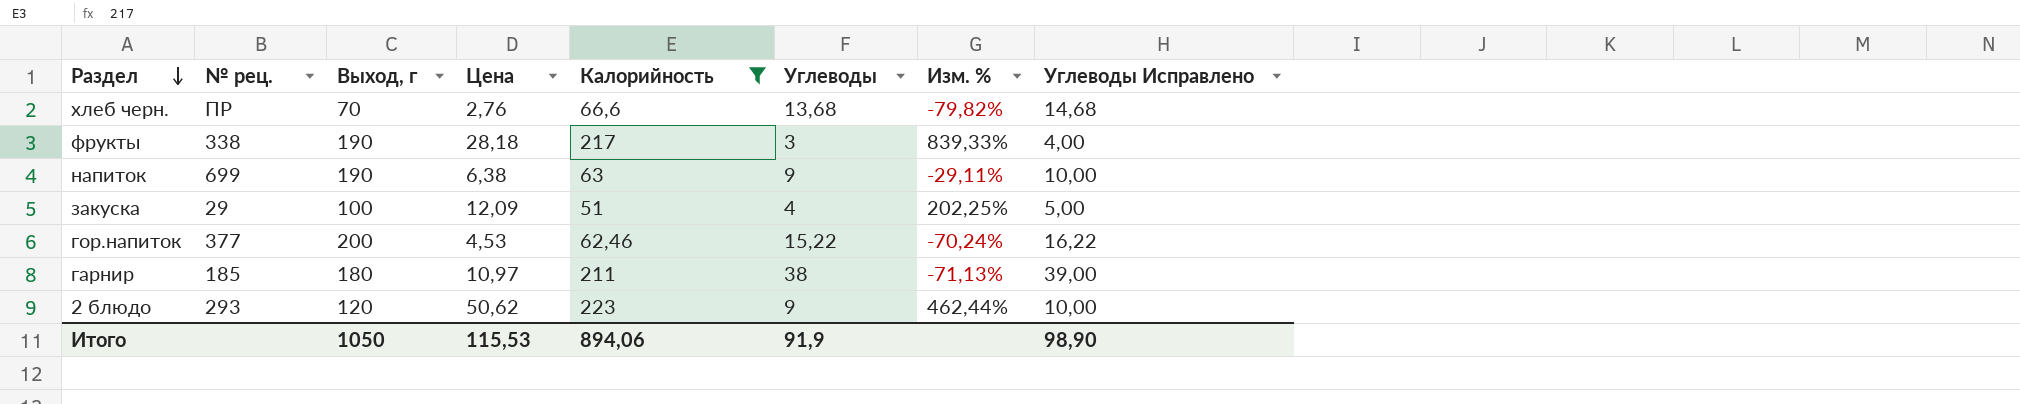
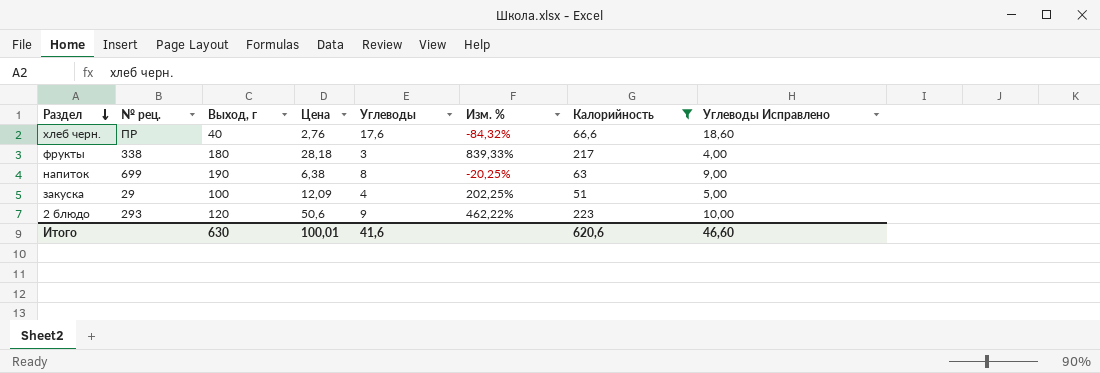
column Калорийность | position: 5 -> 7
row гор.напиток: 377 | 200 | 4,53 | 62,46 | 15,22 | -70,24% | 16,22 -> none
row гарнир: 185 | 180 | 10,97 | 211 | 38 | -71,13% | 39,00 -> none
хлеб черн. | Выход, г: 70 -> 40
хлеб черн. | Углеводы: 13,68 -> 17,6
хлеб черн. | Изм. %: -79,82% -> -84,32%
хлеб черн. | Углеводы Исправлено: 14,68 -> 18,60
фрукты | Выход, г: 190 -> 180
напиток | Углеводы: 9 -> 8
напиток | Изм. %: -29,11% -> -20,25%
напиток | Углеводы Исправлено: 10,00 -> 9,00
2 блюдо | Цена: 50,62 -> 50,6
2 блюдо | Изм. %: 462,44% -> 462,22%
Итого | Выход, г: 1050 -> 630
Итого | Цена: 115,53 -> 100,01
Итого | Углеводы: 91,9 -> 41,6
Итого | Калорийность: 894,06 -> 620,6
Итого | Углеводы Исправлено: 98,90 -> 46,60

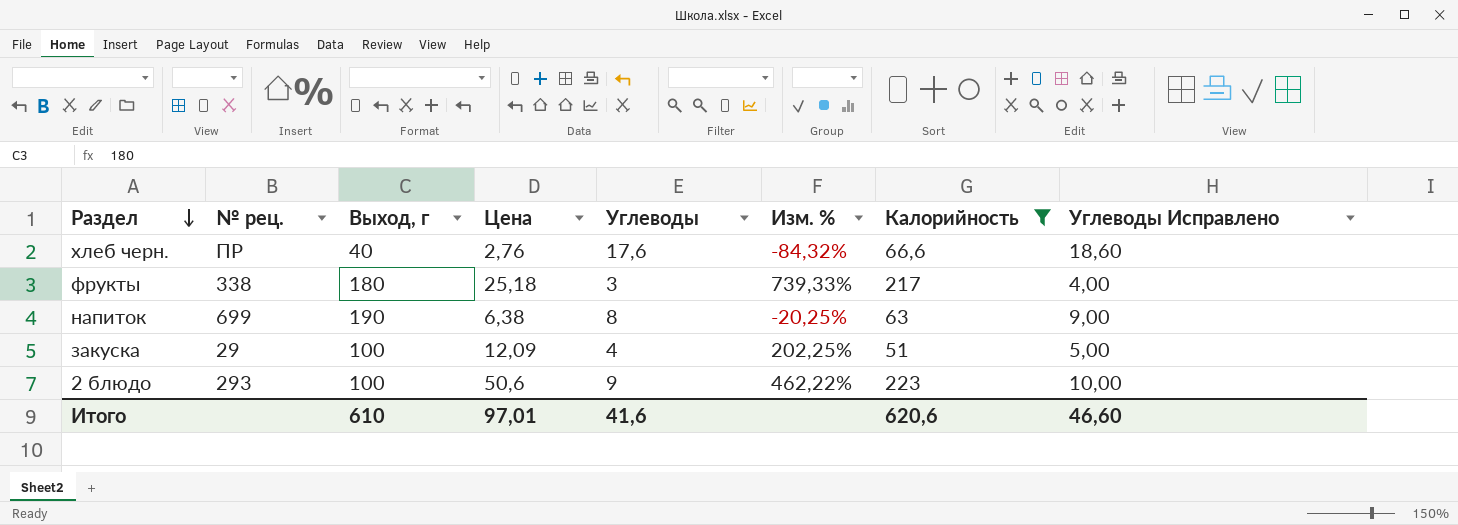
фрукты | Цена: 28,18 -> 25,18
фрукты | Изм. %: 839,33% -> 739,33%
2 блюдо | Выход, г: 120 -> 100
Итого | Выход, г: 630 -> 610
Итого | Цена: 100,01 -> 97,01

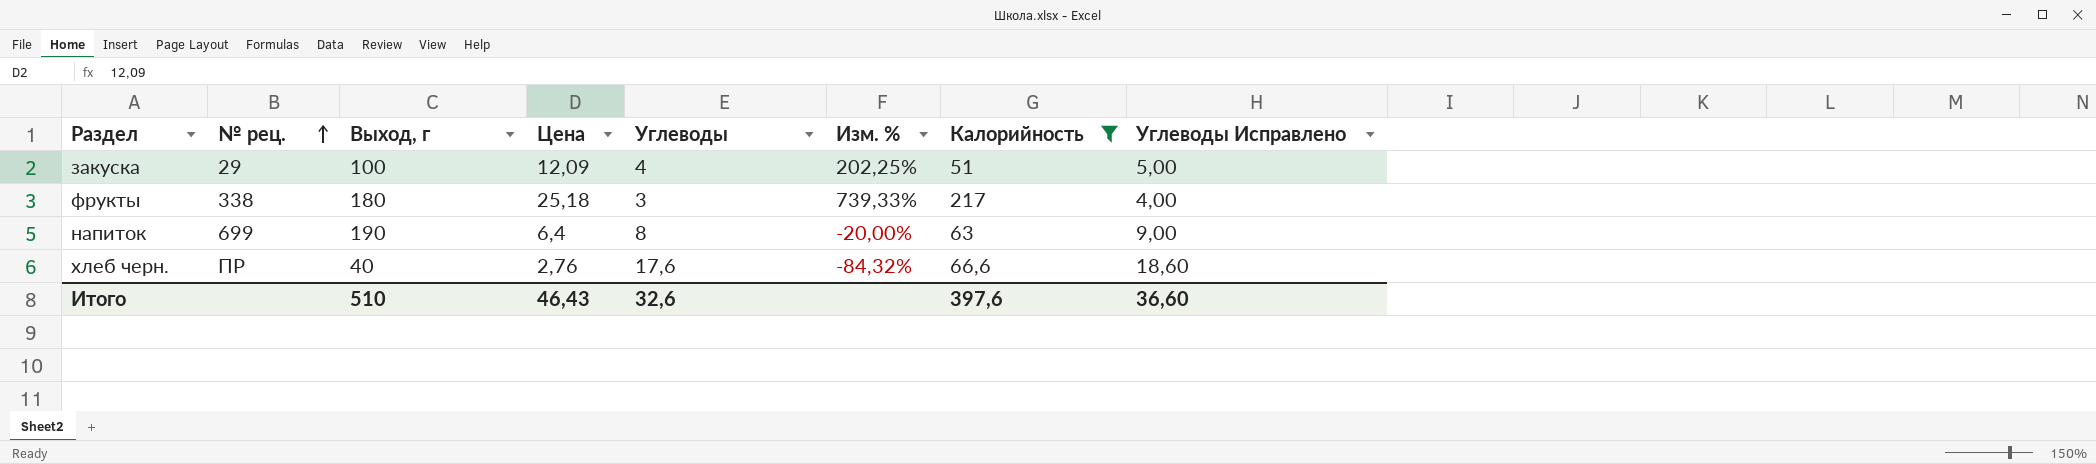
row order: Раздел descending -> № рец. ascending
row 2 блюдо: 293 | 100 | 50,6 | 9 | 462,22% | 223 | 10,00 -> none
напиток | Цена: 6,38 -> 6,4
напиток | Изм. %: -20,25% -> -20,00%
Итого | Выход, г: 610 -> 510
Итого | Цена: 97,01 -> 46,43
Итого | Углеводы: 41,6 -> 32,6
Итого | Калорийность: 620,6 -> 397,6
Итого | Углеводы Исправлено: 46,60 -> 36,60

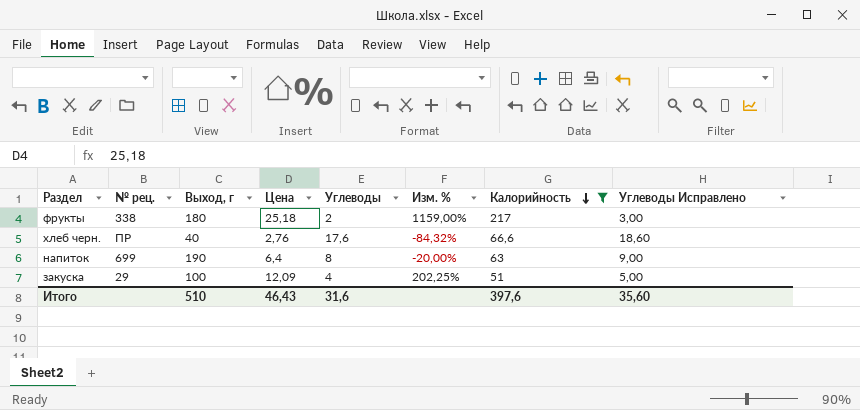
row order: № рец. ascending -> Калорийность descending
фрукты | Углеводы: 3 -> 2
фрукты | Изм. %: 739,33% -> 1159,00%
фрукты | Углеводы Исправлено: 4,00 -> 3,00
Итого | Углеводы: 32,6 -> 31,6
Итого | Углеводы Исправлено: 36,60 -> 35,60

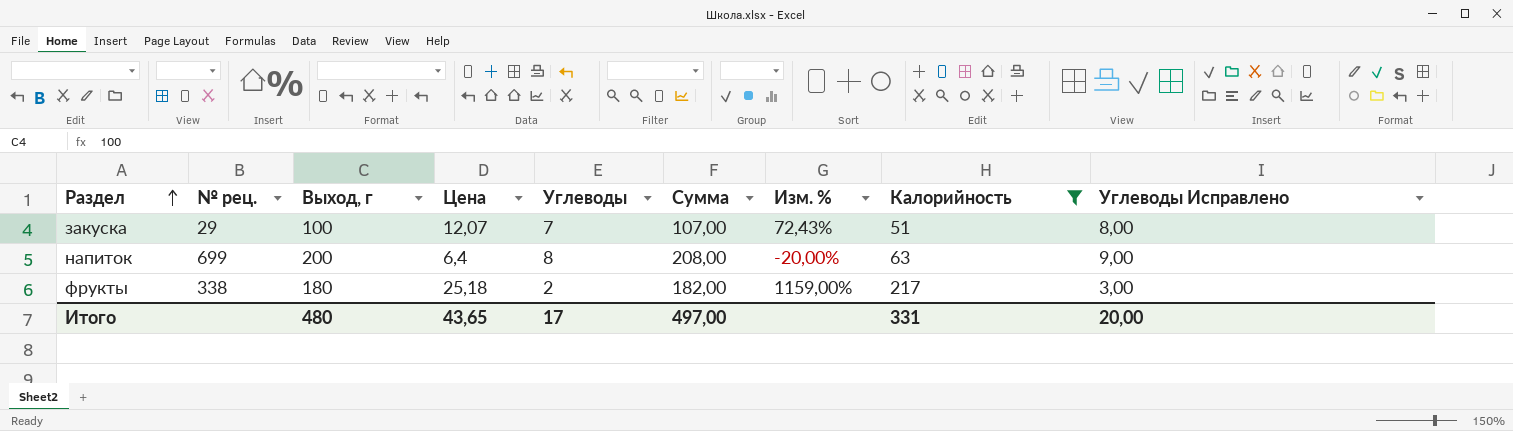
row order: Калорийность descending -> Раздел ascending
column Сумма | formula: none -> [Выход, г] + [Углеводы]
row хлеб черн.: ПР | 40 | 2,76 | 17,6 | -84,32% | 66,6 | 18,60 -> none
закуска | Цена: 12,09 -> 12,07
закуска | Углеводы: 4 -> 7
закуска | Изм. %: 202,25% -> 72,43%
закуска | Углеводы Исправлено: 5,00 -> 8,00
напиток | Выход, г: 190 -> 200
Итого | Выход, г: 510 -> 480
Итого | Цена: 46,43 -> 43,65
Итого | Углеводы: 31,6 -> 17
Итого | Калорийность: 397,6 -> 331
Итого | Углеводы Исправлено: 35,60 -> 20,00

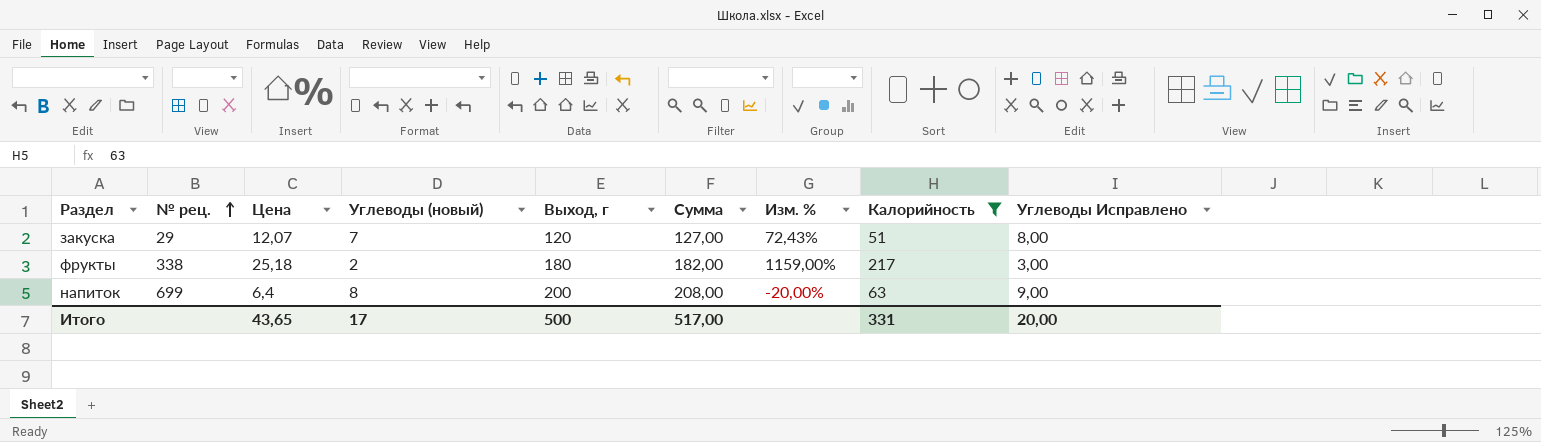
row order: Раздел ascending -> № рец. ascending
column name: Углеводы -> Углеводы (новый)
column Выход, г | position: 3 -> 5
закуска | Выход, г: 100 -> 120
закуска | Сумма: 107,00 -> 127,00
Итого | Выход, г: 480 -> 500
Итого | Сумма: 497,00 -> 517,00

